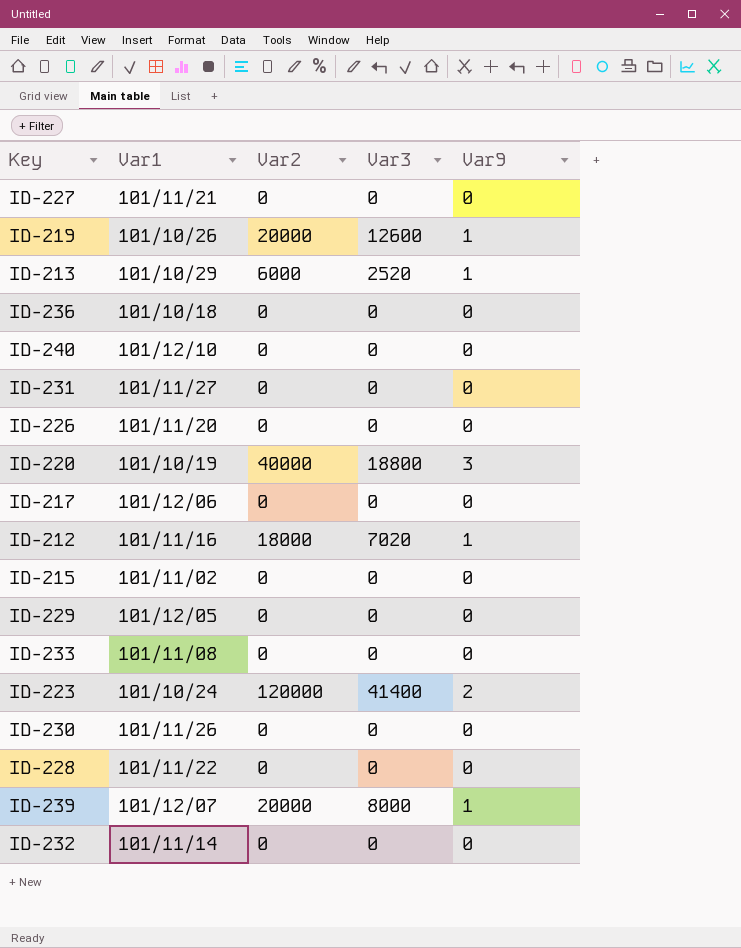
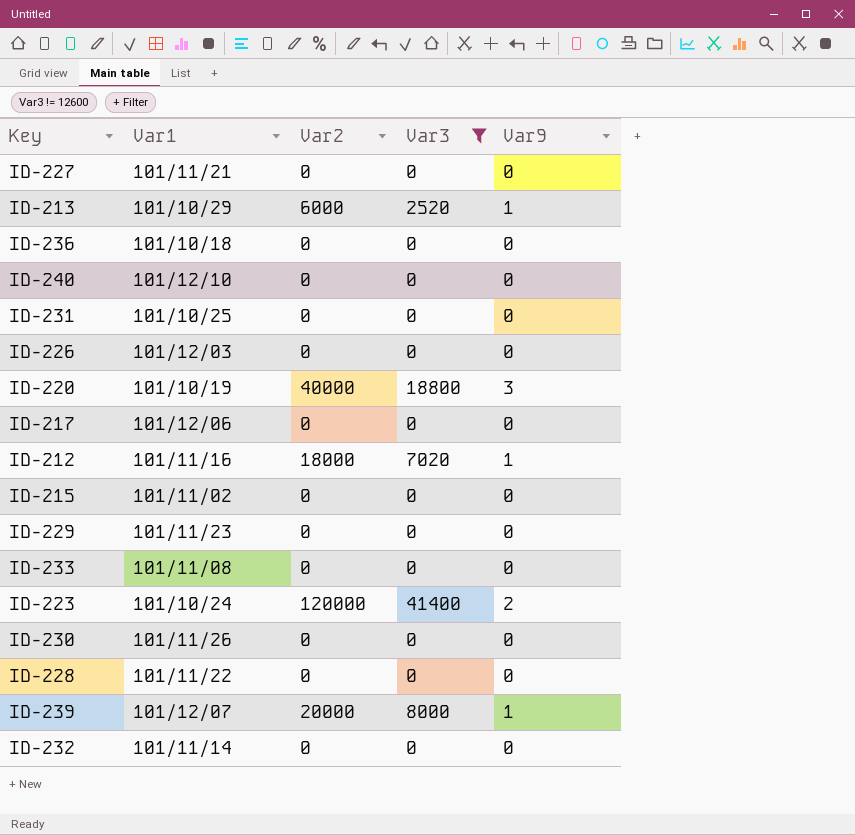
filter: none -> Var3 != 12600
ID-231 | Var1: 101/11/27 -> 101/10/25
ID-226 | Var1: 101/11/20 -> 101/12/03
ID-229 | Var1: 101/12/05 -> 101/11/23

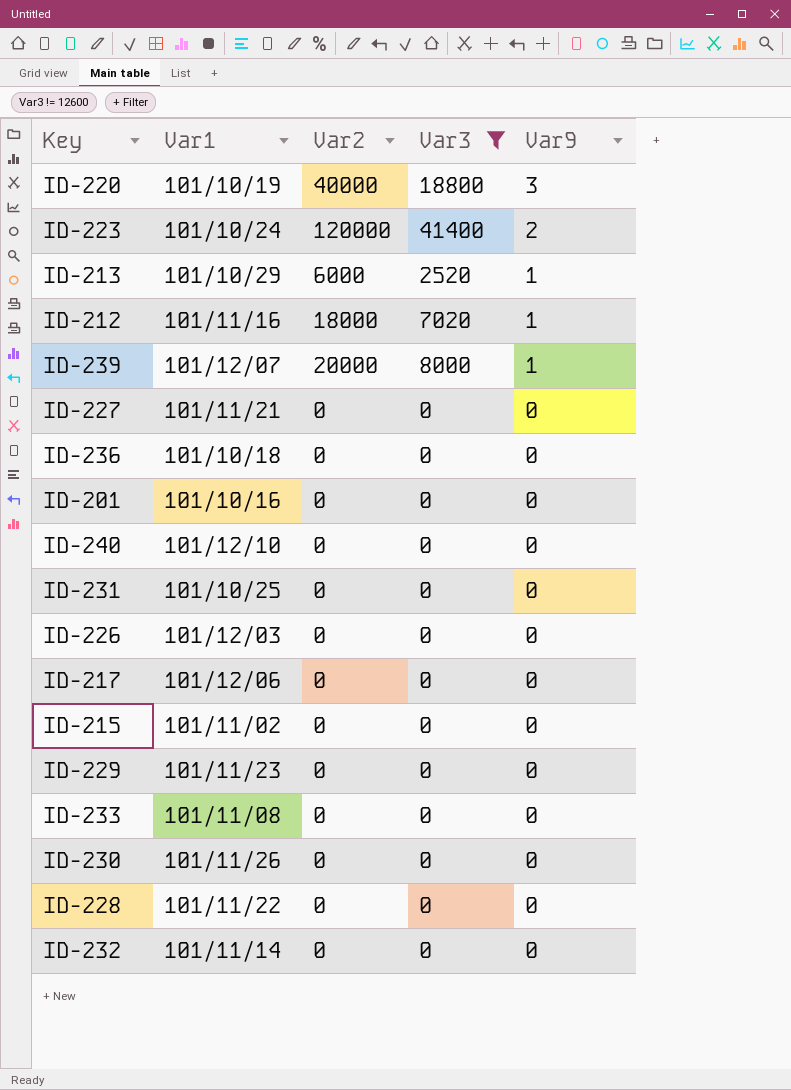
row order: none -> Var9 descending
row ID-201: none -> 101/10/16 | 0 | 0 | 0

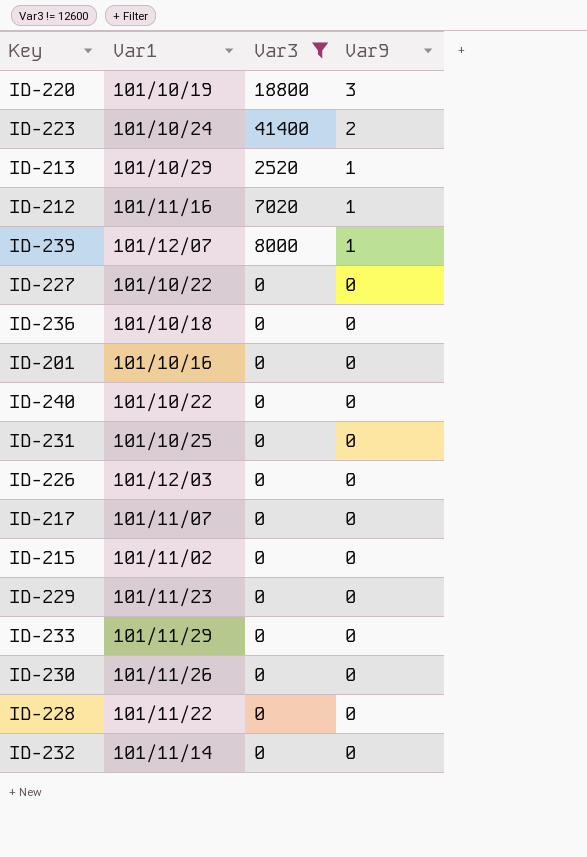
column Var2 | position: 3 -> none
ID-227 | Var1: 101/11/21 -> 101/10/22
ID-240 | Var1: 101/12/10 -> 101/10/22
ID-217 | Var1: 101/12/06 -> 101/11/07
ID-233 | Var1: 101/11/08 -> 101/11/29

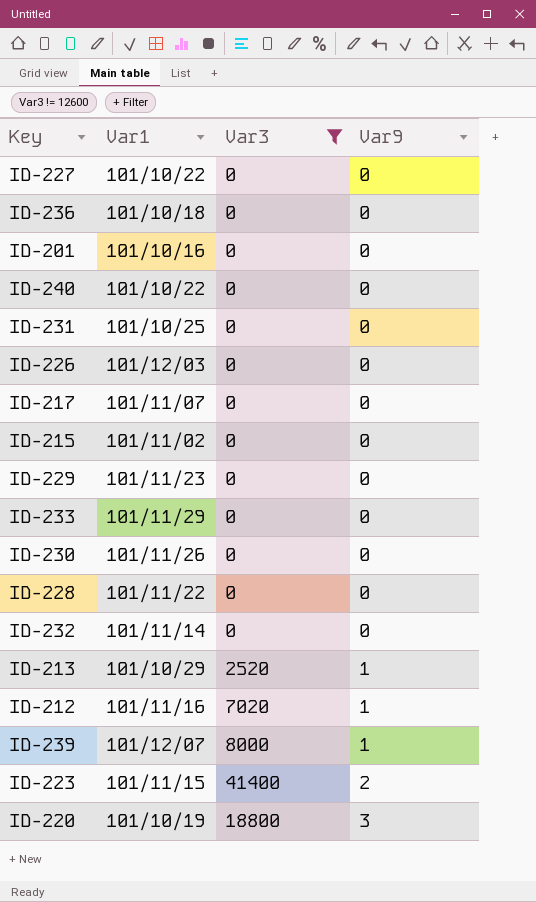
row order: Var9 descending -> Var9 ascending
ID-223 | Var1: 101/10/24 -> 101/11/15

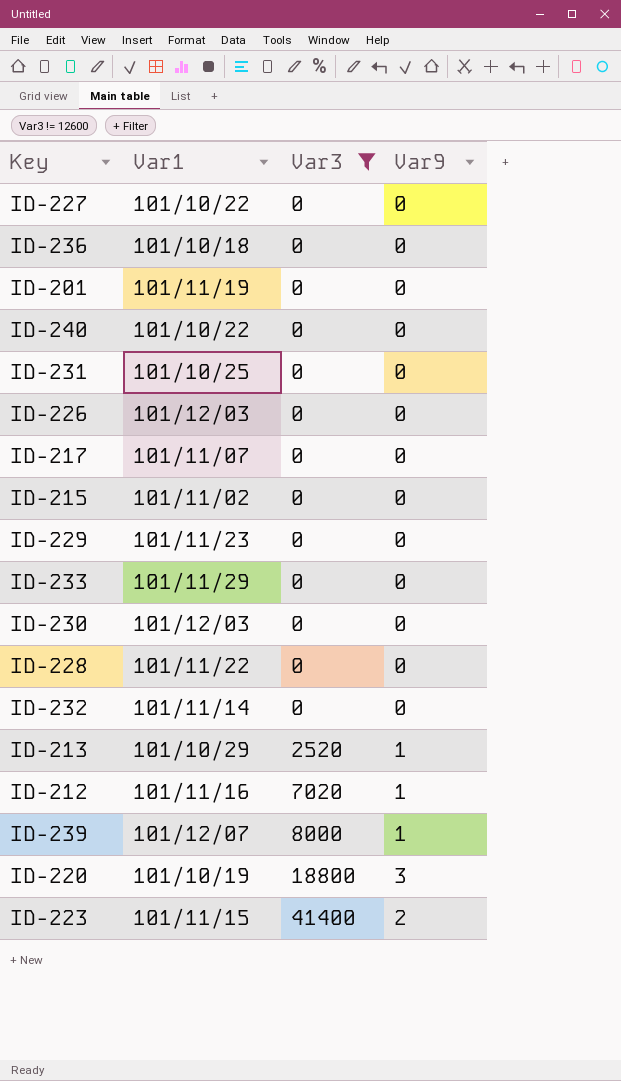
row order: Var9 ascending -> Var3 ascending
ID-201 | Var1: 101/10/16 -> 101/11/19
ID-230 | Var1: 101/11/26 -> 101/12/03

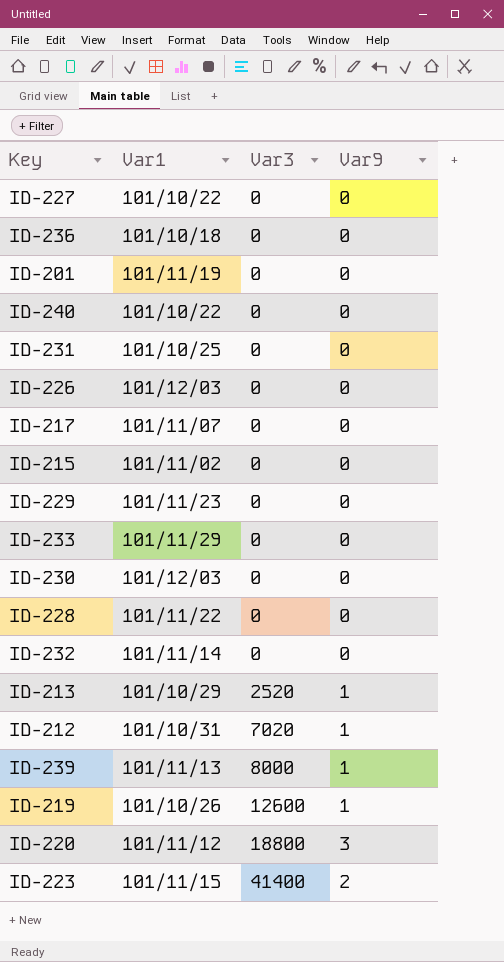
filter: Var3 != 12600 -> none
ID-212 | Var1: 101/11/16 -> 101/10/31
ID-239 | Var1: 101/12/07 -> 101/11/13
ID-220 | Var1: 101/10/19 -> 101/11/12

